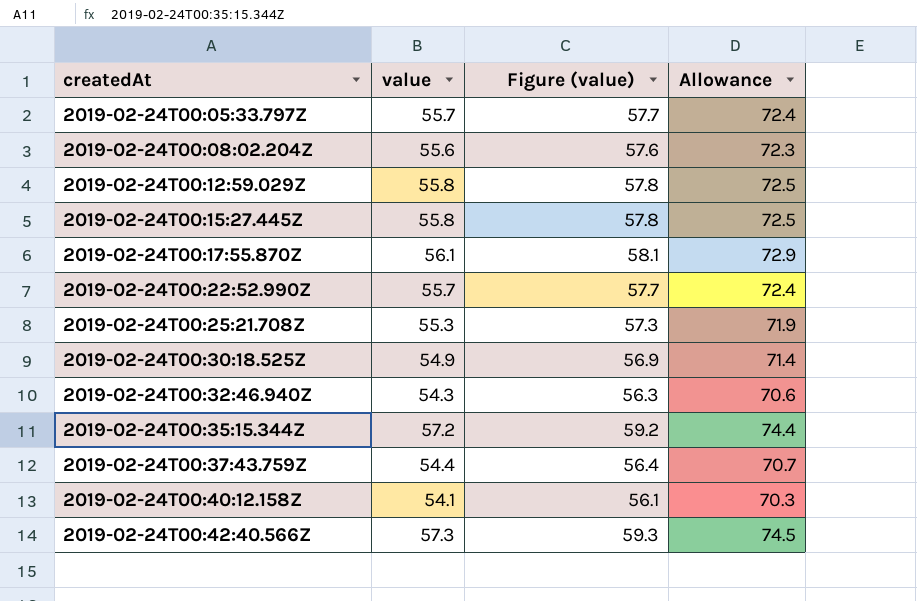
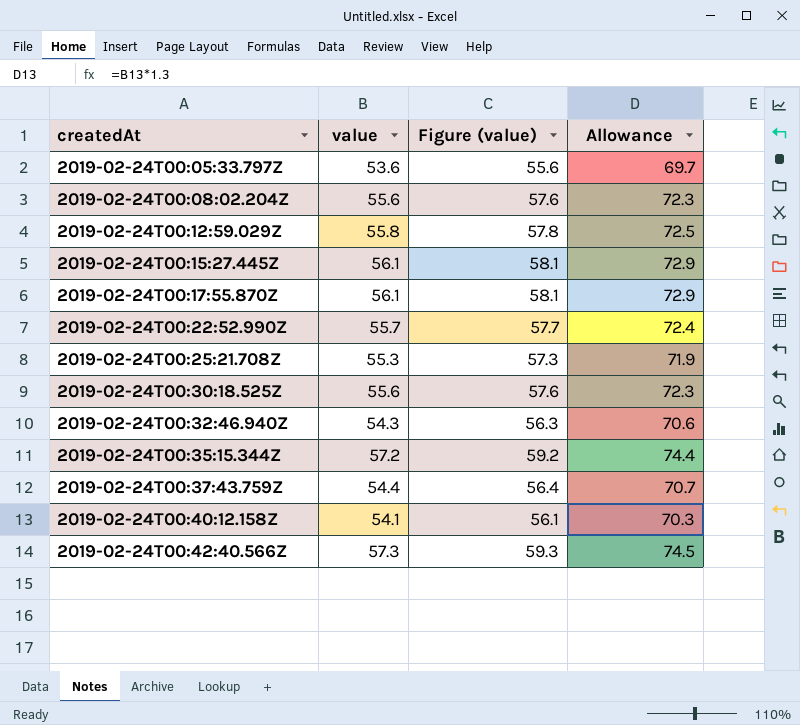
2019-02-24T00:05:33.797Z | value: 55.7 -> 53.6
2019-02-24T00:05:33.797Z | Figure (value): 57.7 -> 55.6
2019-02-24T00:05:33.797Z | Allowance: 72.4 -> 69.7
2019-02-24T00:15:27.445Z | value: 55.8 -> 56.1
2019-02-24T00:15:27.445Z | Figure (value): 57.8 -> 58.1
2019-02-24T00:15:27.445Z | Allowance: 72.5 -> 72.9
2019-02-24T00:30:18.525Z | value: 54.9 -> 55.6
2019-02-24T00:30:18.525Z | Figure (value): 56.9 -> 57.6
2019-02-24T00:30:18.525Z | Allowance: 71.4 -> 72.3

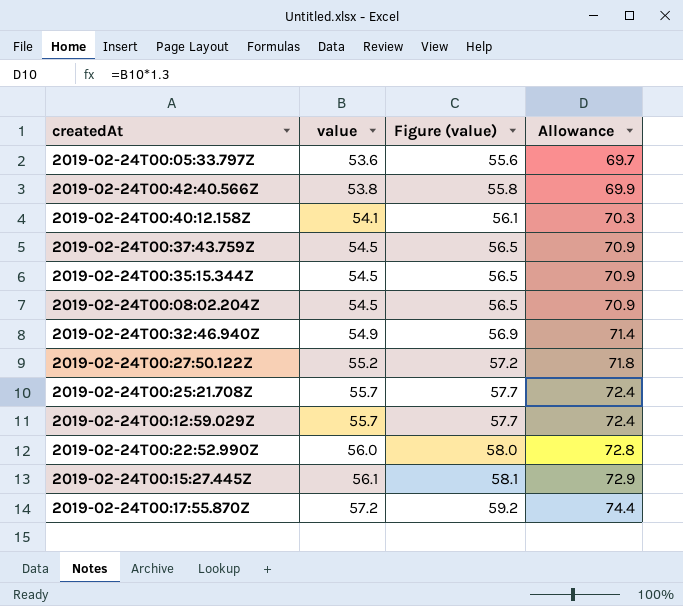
row order: createdAt ascending -> value ascending
row 2019-02-24T00:30:18.525Z: 55.6 | 57.6 | 72.3 -> none
2019-02-24T00:42:40.566Z | value: 57.3 -> 53.8
2019-02-24T00:42:40.566Z | Figure (value): 59.3 -> 55.8
2019-02-24T00:42:40.566Z | Allowance: 74.5 -> 69.9
2019-02-24T00:37:43.759Z | value: 54.4 -> 54.5
2019-02-24T00:37:43.759Z | Figure (value): 56.4 -> 56.5
2019-02-24T00:37:43.759Z | Allowance: 70.7 -> 70.9
2019-02-24T00:35:15.344Z | value: 57.2 -> 54.5
2019-02-24T00:35:15.344Z | Figure (value): 59.2 -> 56.5
2019-02-24T00:35:15.344Z | Allowance: 74.4 -> 70.9
2019-02-24T00:08:02.204Z | value: 55.6 -> 54.5
2019-02-24T00:08:02.204Z | Figure (value): 57.6 -> 56.5
2019-02-24T00:08:02.204Z | Allowance: 72.3 -> 70.9
2019-02-24T00:32:46.940Z | value: 54.3 -> 54.9
2019-02-24T00:32:46.940Z | Figure (value): 56.3 -> 56.9
2019-02-24T00:32:46.940Z | Allowance: 70.6 -> 71.4
row 2019-02-24T00:27:50.122Z: none -> 55.2 | 57.2 | 71.8
2019-02-24T00:25:21.708Z | value: 55.3 -> 55.7
2019-02-24T00:25:21.708Z | Figure (value): 57.3 -> 57.7
2019-02-24T00:25:21.708Z | Allowance: 71.9 -> 72.4
2019-02-24T00:12:59.029Z | value: 55.8 -> 55.7
2019-02-24T00:12:59.029Z | Figure (value): 57.8 -> 57.7
2019-02-24T00:12:59.029Z | Allowance: 72.5 -> 72.4
2019-02-24T00:22:52.990Z | value: 55.7 -> 56.0
2019-02-24T00:22:52.990Z | Figure (value): 57.7 -> 58.0
2019-02-24T00:22:52.990Z | Allowance: 72.4 -> 72.8
2019-02-24T00:17:55.870Z | value: 56.1 -> 57.2
2019-02-24T00:17:55.870Z | Figure (value): 58.1 -> 59.2
2019-02-24T00:17:55.870Z | Allowance: 72.9 -> 74.4

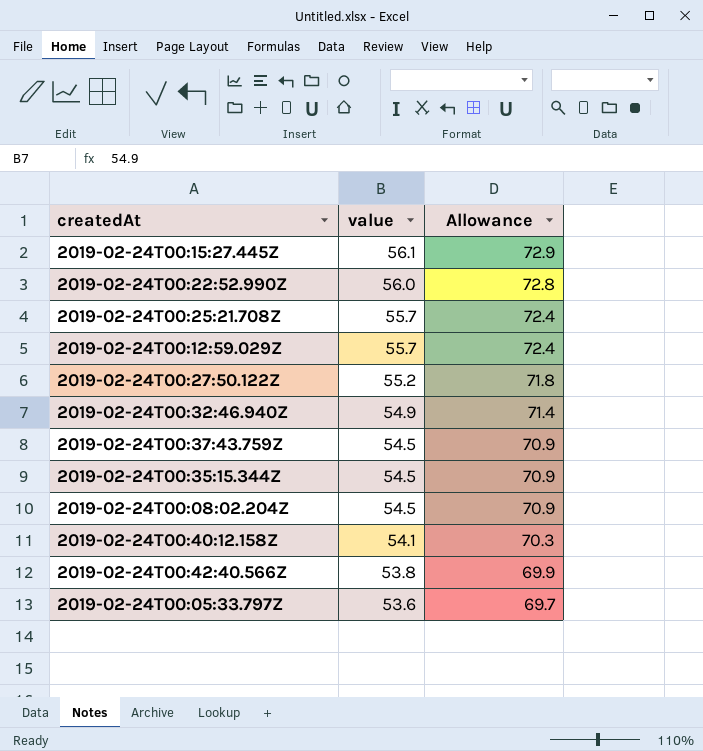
row order: value ascending -> value descending
column Figure (value) | formula: [value] + 2 -> none
row 2019-02-24T00:17:55.870Z: 57.2 | 59.2 | 74.4 -> none

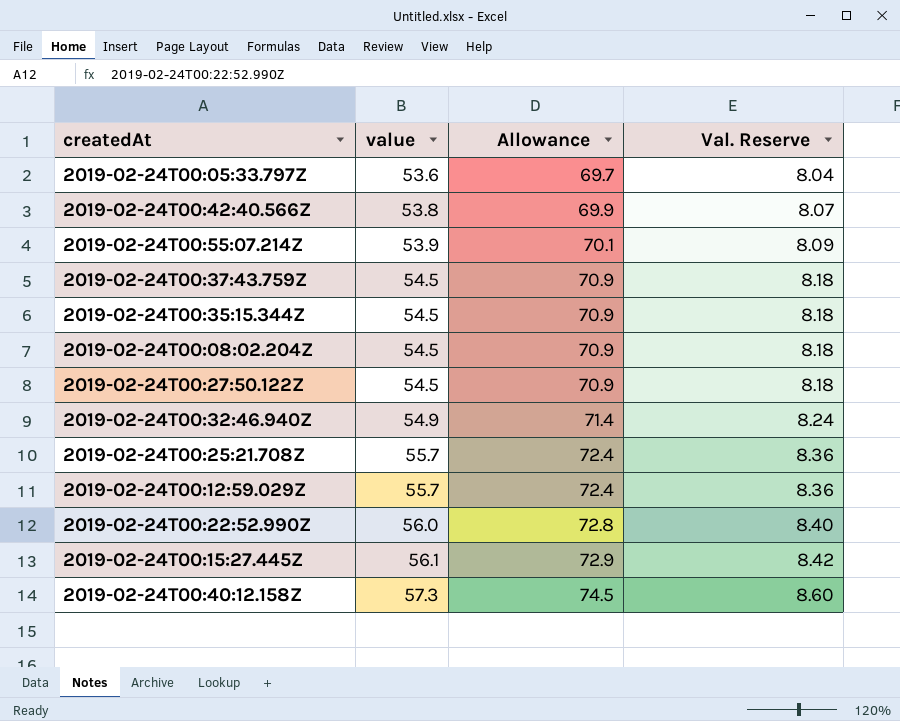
row order: value descending -> value ascending
column Val. Reserve | formula: none -> [value] * 0.15
row 2019-02-24T00:55:07.214Z: none -> 53.9 | 70.1 | 8.09
2019-02-24T00:27:50.122Z | value: 55.2 -> 54.5
2019-02-24T00:27:50.122Z | Allowance: 71.8 -> 70.9
2019-02-24T00:40:12.158Z | value: 54.1 -> 57.3
2019-02-24T00:40:12.158Z | Allowance: 70.3 -> 74.5

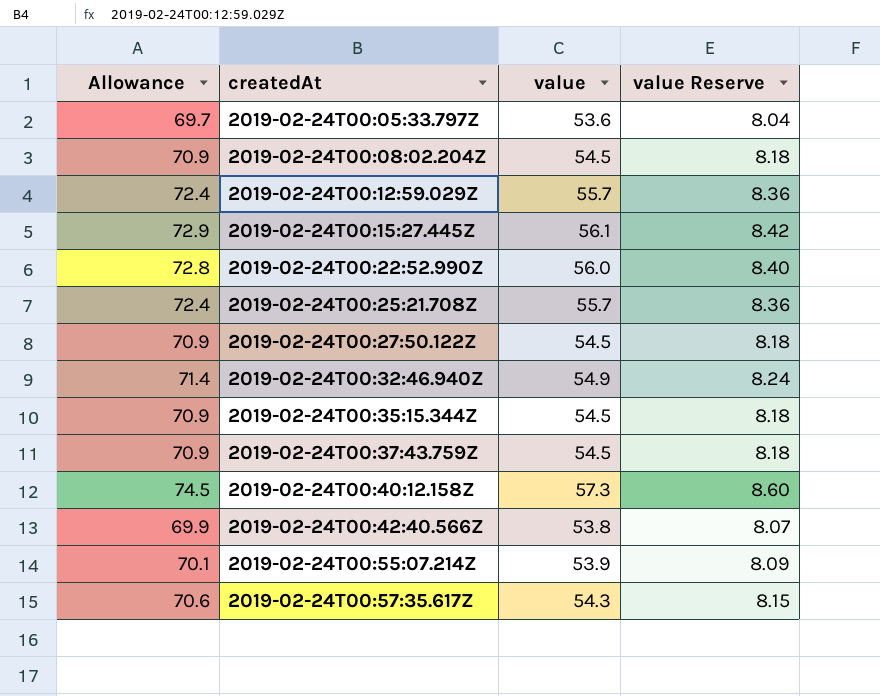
row order: value ascending -> createdAt ascending
column Allowance | position: 3 -> 1
column name: Val. Reserve -> value Reserve
row 2019-02-24T00:57:35.617Z: none -> 70.6 | 54.3 | 8.15

